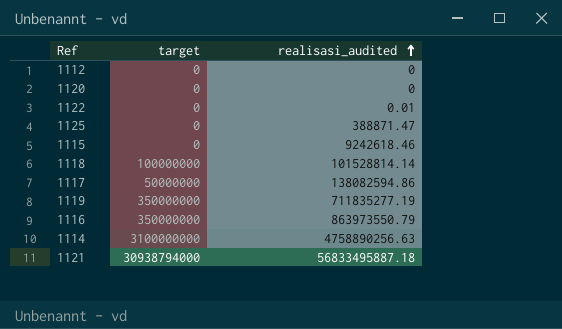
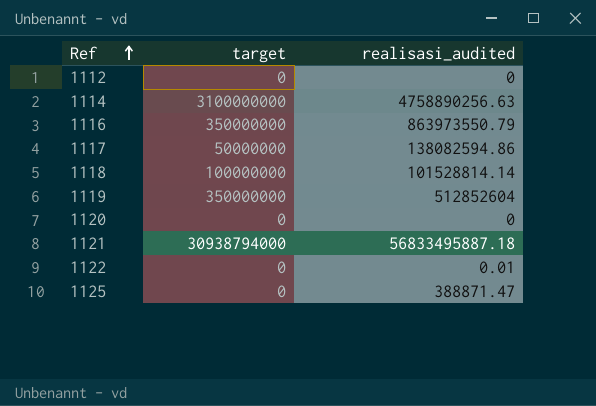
row order: realisasi_audited ascending -> Ref ascending
row 1115: 0 | 9242618.46 -> none
1119 | realisasi_audited: 711835277.19 -> 512852604

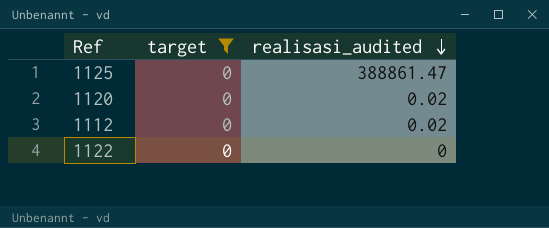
filter: none -> target = 0
row order: Ref ascending -> realisasi_audited descending
1125 | realisasi_audited: 388871.47 -> 388861.47
1120 | realisasi_audited: 0 -> 0.02
1112 | realisasi_audited: 0 -> 0.02
1122 | realisasi_audited: 0.01 -> 0

